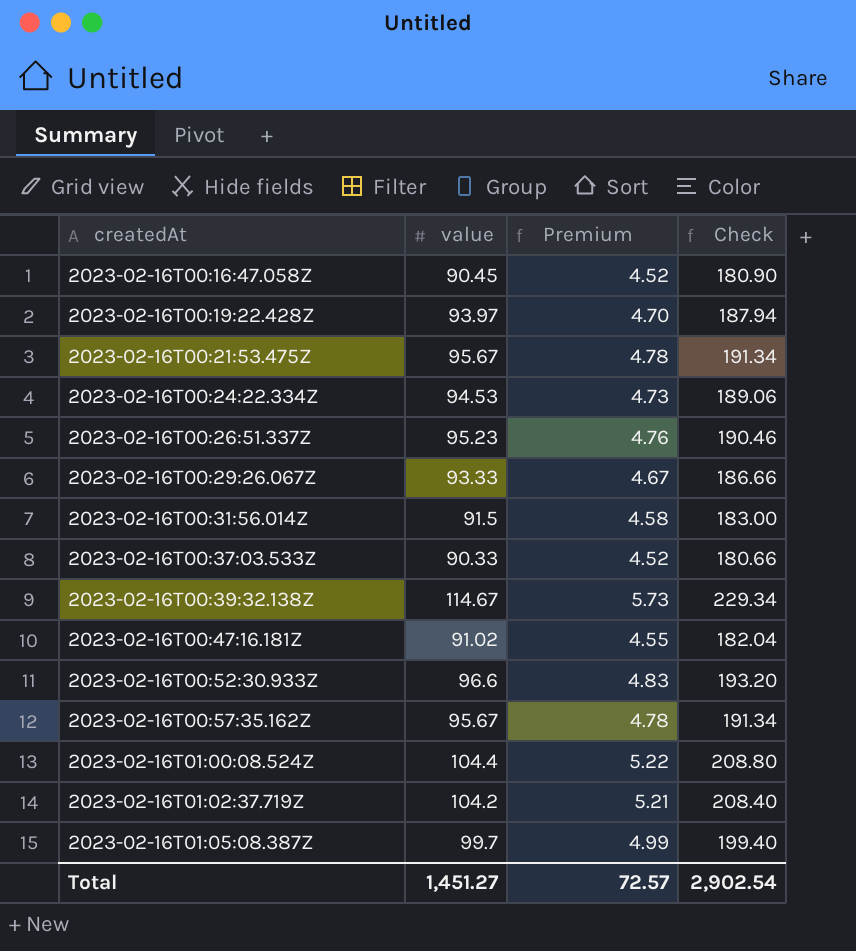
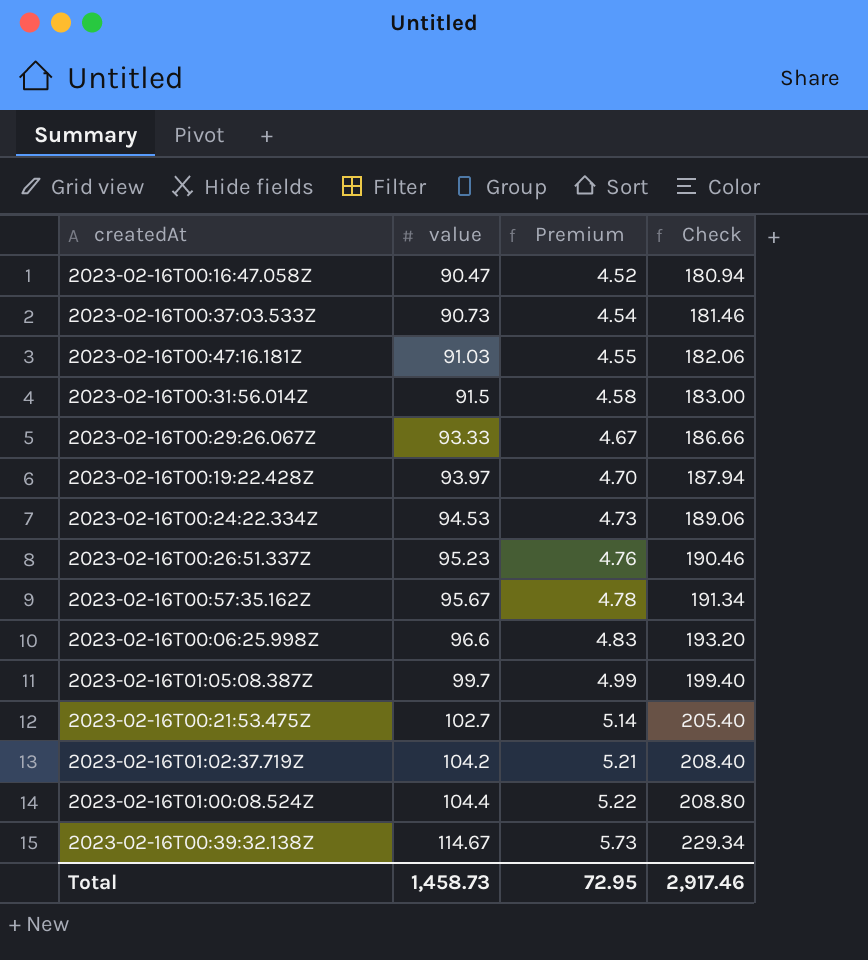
row order: createdAt ascending -> value ascending
row 2023-02-16T00:52:30.933Z: 96.6 | 4.83 | 193.20 -> none
2023-02-16T00:16:47.058Z | value: 90.45 -> 90.47
2023-02-16T00:16:47.058Z | Check: 180.90 -> 180.94
2023-02-16T00:37:03.533Z | value: 90.33 -> 90.73
2023-02-16T00:37:03.533Z | Premium: 4.52 -> 4.54
2023-02-16T00:37:03.533Z | Check: 180.66 -> 181.46
2023-02-16T00:47:16.181Z | value: 91.02 -> 91.03
2023-02-16T00:47:16.181Z | Check: 182.04 -> 182.06
row 2023-02-16T00:06:25.998Z: none -> 96.6 | 4.83 | 193.20
2023-02-16T00:21:53.475Z | value: 95.67 -> 102.7
2023-02-16T00:21:53.475Z | Premium: 4.78 -> 5.14
2023-02-16T00:21:53.475Z | Check: 191.34 -> 205.40
Total | value: 1,451.27 -> 1,458.73
Total | Premium: 72.57 -> 72.95
Total | Check: 2,902.54 -> 2,917.46

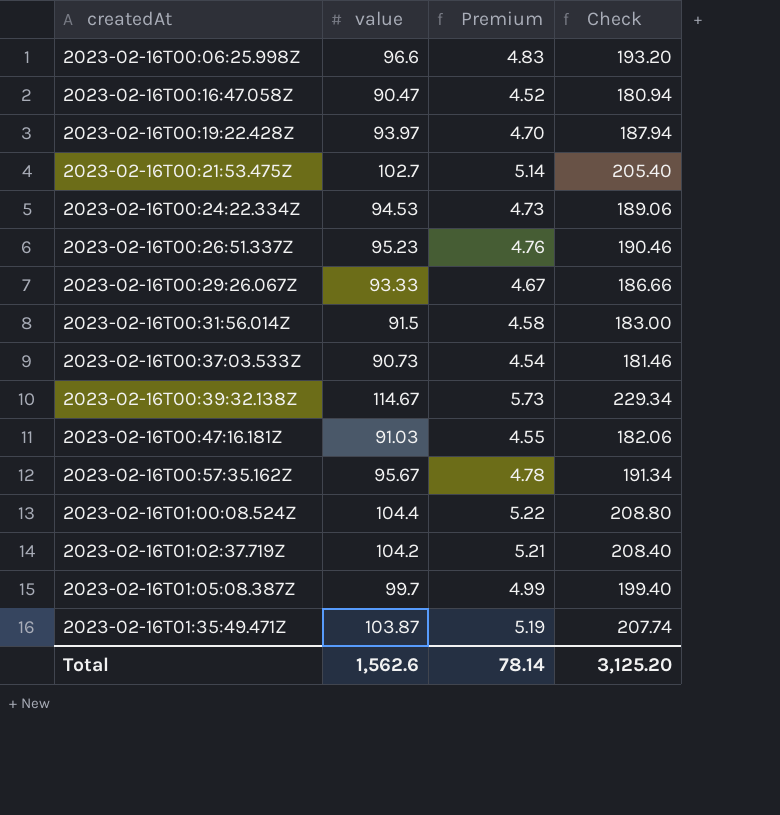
row order: value ascending -> createdAt ascending
row 2023-02-16T01:35:49.471Z: none -> 103.87 | 5.19 | 207.74
Total | value: 1,458.73 -> 1,562.6
Total | Premium: 72.95 -> 78.14
Total | Check: 2,917.46 -> 3,125.20

